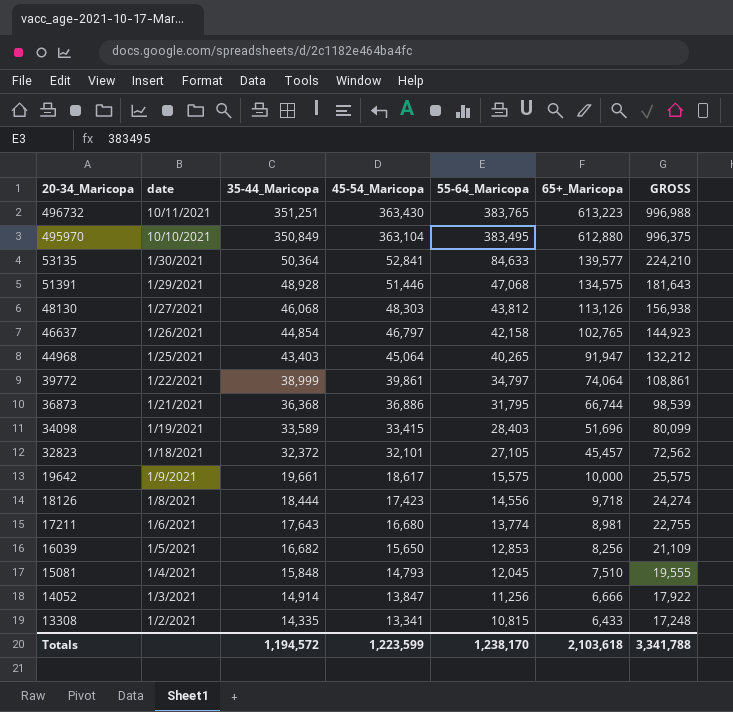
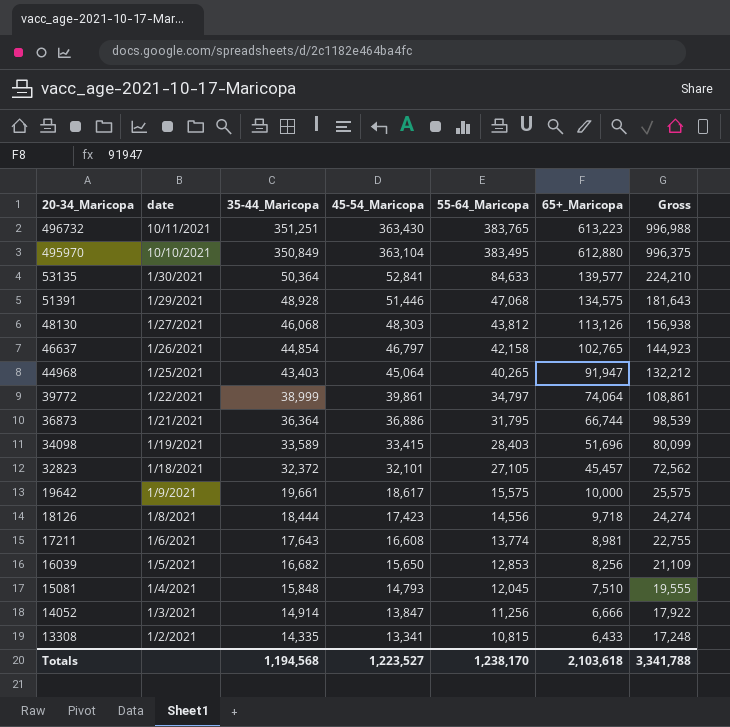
column name: GROSS -> Gross
36873 | 35-44_Maricopa: 36,368 -> 36,364
17211 | 45-54_Maricopa: 16,680 -> 16,608
Totals | 35-44_Maricopa: 1,194,572 -> 1,194,568
Totals | 45-54_Maricopa: 1,223,599 -> 1,223,527

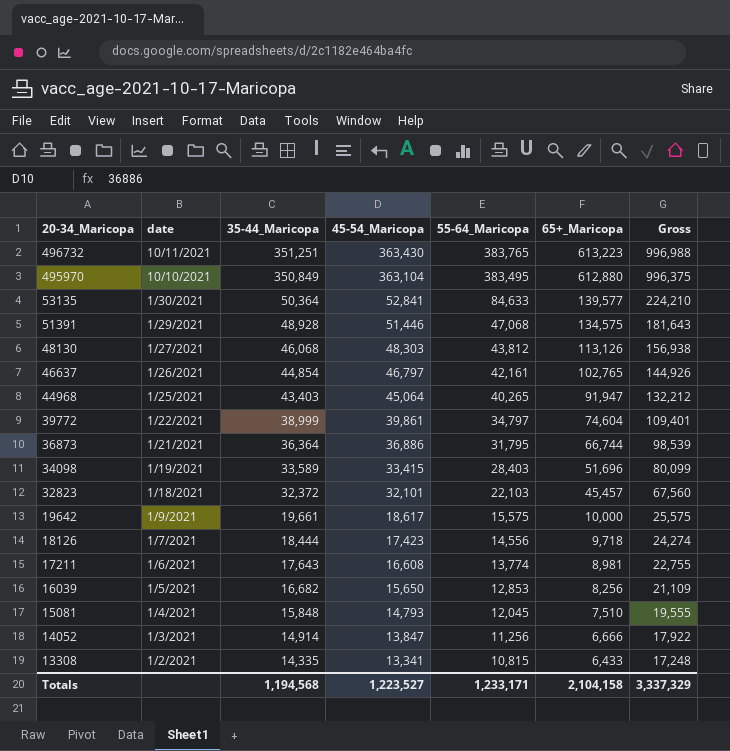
46637 | 55-64_Maricopa: 42,158 -> 42,161
46637 | Gross: 144,923 -> 144,926
39772 | 65+_Maricopa: 74,064 -> 74,604
39772 | Gross: 108,861 -> 109,401
32823 | 55-64_Maricopa: 27,105 -> 22,103
32823 | Gross: 72,562 -> 67,560
18126 | date: 1/8/2021 -> 1/7/2021
Totals | 55-64_Maricopa: 1,238,170 -> 1,233,171
Totals | 65+_Maricopa: 2,103,618 -> 2,104,158
Totals | Gross: 3,341,788 -> 3,337,329

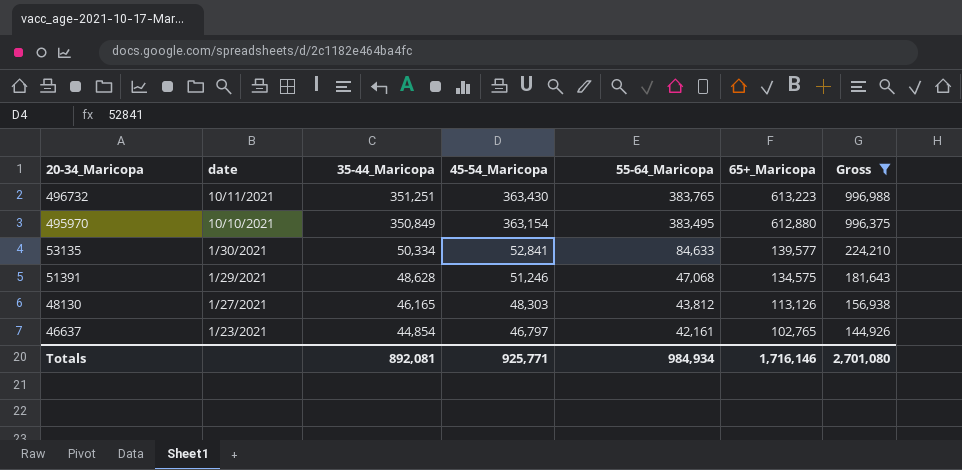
filter: none -> Gross >= 144,926
495970 | 45-54_Maricopa: 363,104 -> 363,154
53135 | 35-44_Maricopa: 50,364 -> 50,334
51391 | 35-44_Maricopa: 48,928 -> 48,628
51391 | 45-54_Maricopa: 51,446 -> 51,246
48130 | 35-44_Maricopa: 46,068 -> 46,165
46637 | date: 1/26/2021 -> 1/23/2021
Totals | 35-44_Maricopa: 1,194,568 -> 892,081
Totals | 45-54_Maricopa: 1,223,527 -> 925,771
Totals | 55-64_Maricopa: 1,233,171 -> 984,934
Totals | 65+_Maricopa: 2,104,158 -> 1,716,146
Totals | Gross: 3,337,329 -> 2,701,080

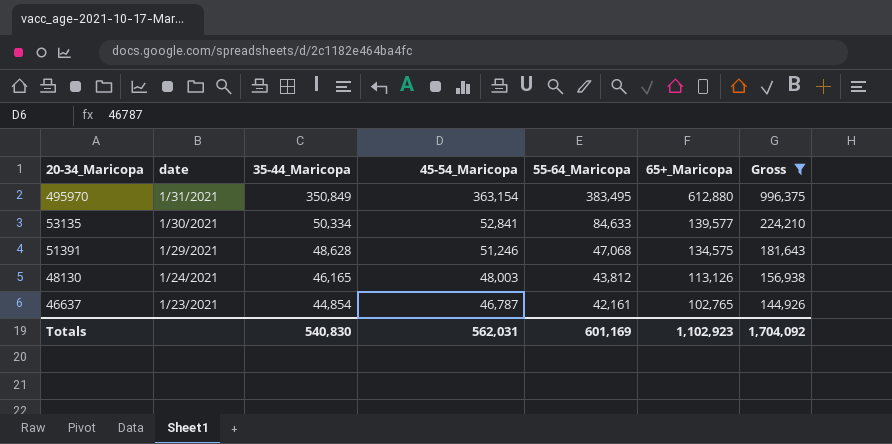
row 496732: 10/11/2021 | 351,251 | 363,430 | 383,765 | 613,223 | 996,988 -> none
495970 | date: 10/10/2021 -> 1/31/2021
48130 | date: 1/27/2021 -> 1/24/2021
48130 | 45-54_Maricopa: 48,303 -> 48,003
46637 | 45-54_Maricopa: 46,797 -> 46,787
Totals | 35-44_Maricopa: 892,081 -> 540,830
Totals | 45-54_Maricopa: 925,771 -> 562,031
Totals | 55-64_Maricopa: 984,934 -> 601,169
Totals | 65+_Maricopa: 1,716,146 -> 1,102,923
Totals | Gross: 2,701,080 -> 1,704,092

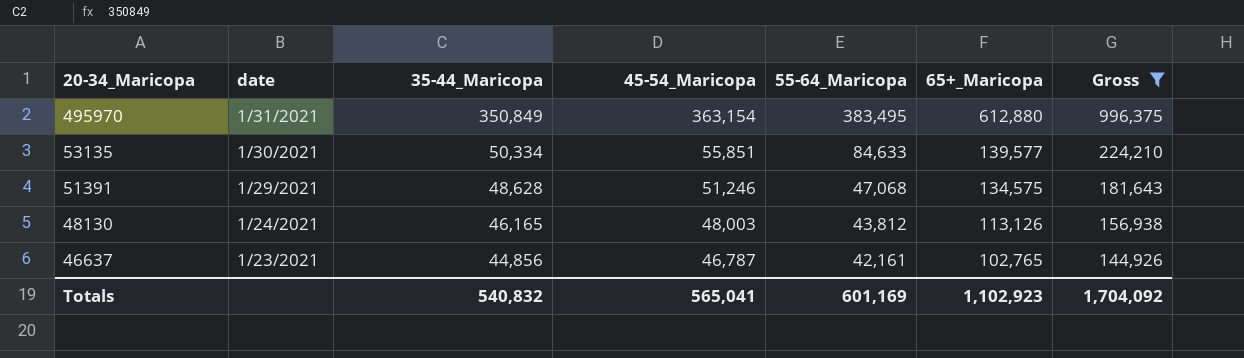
53135 | 45-54_Maricopa: 52,841 -> 55,851
46637 | 35-44_Maricopa: 44,854 -> 44,856
Totals | 35-44_Maricopa: 540,830 -> 540,832
Totals | 45-54_Maricopa: 562,031 -> 565,041

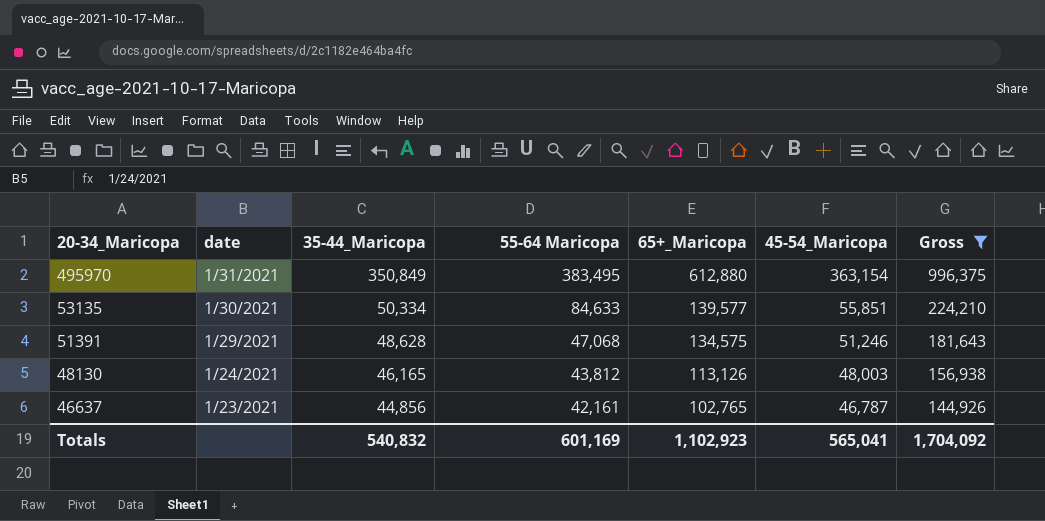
column name: 55-64_Maricopa -> 55-64 Maricopa
column 45-54_Maricopa | position: 4 -> 6

